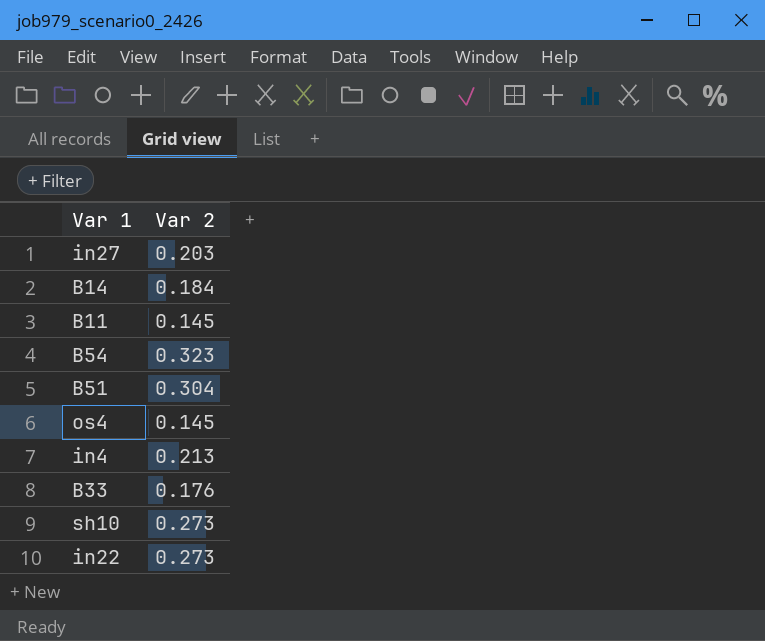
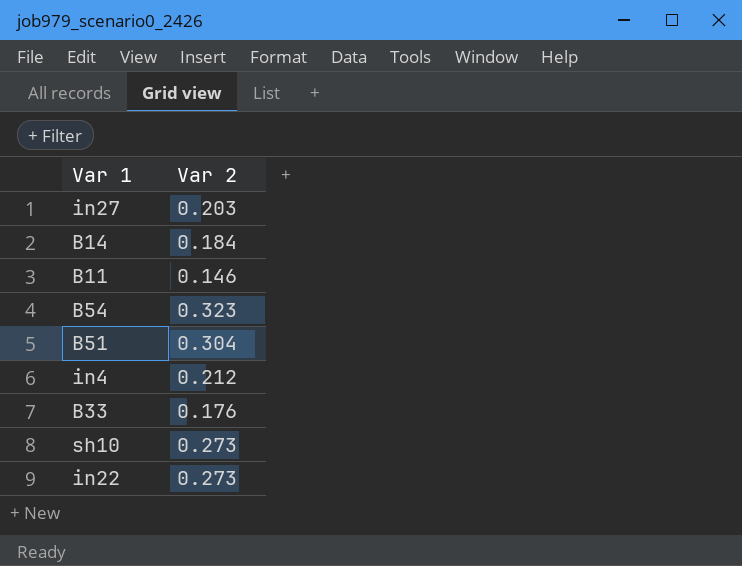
row os4: 0.145 -> none
B11 | Var 2: 0.145 -> 0.146
in4 | Var 2: 0.213 -> 0.212

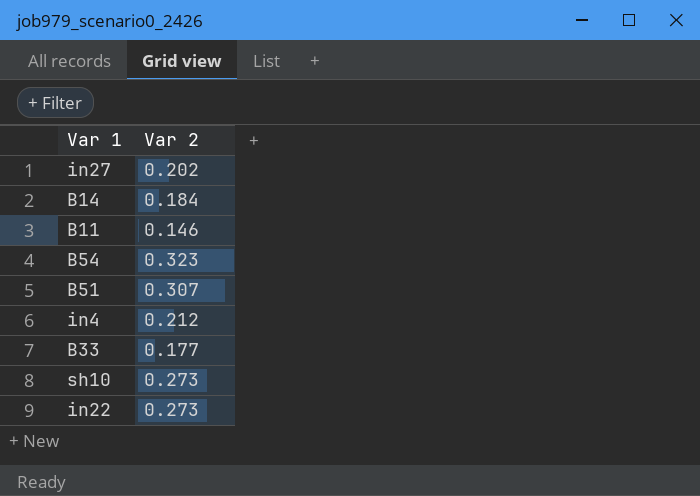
in27 | Var 2: 0.203 -> 0.202
B51 | Var 2: 0.304 -> 0.307
B33 | Var 2: 0.176 -> 0.177

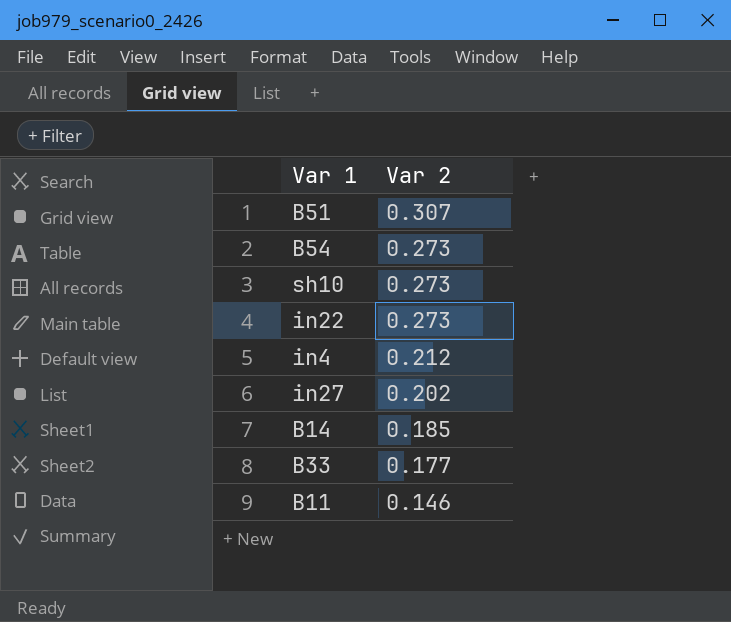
row order: none -> Var 2 descending
B54 | Var 2: 0.323 -> 0.273
B14 | Var 2: 0.184 -> 0.185

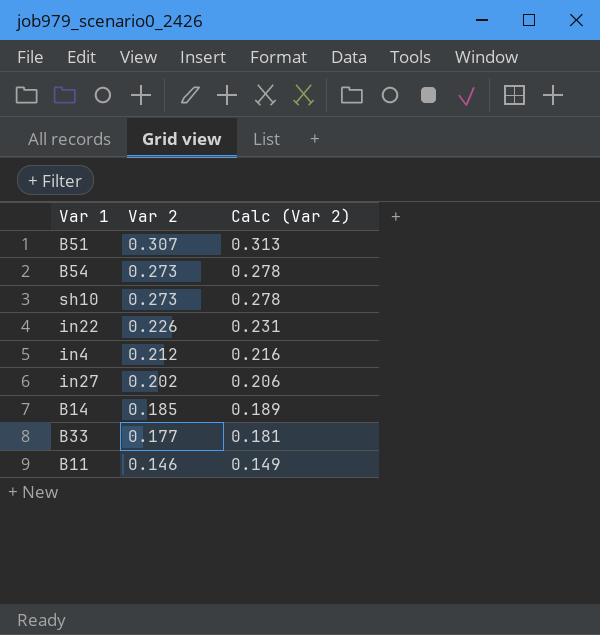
column Calc (Var 2) | formula: none -> [Var 2] * 1.02
in22 | Var 2: 0.273 -> 0.226

